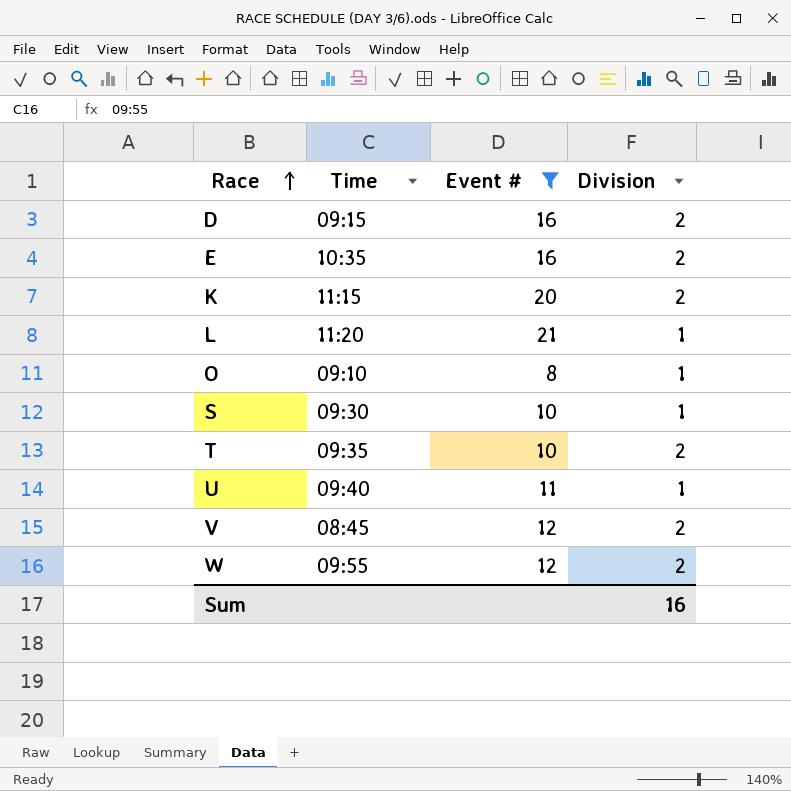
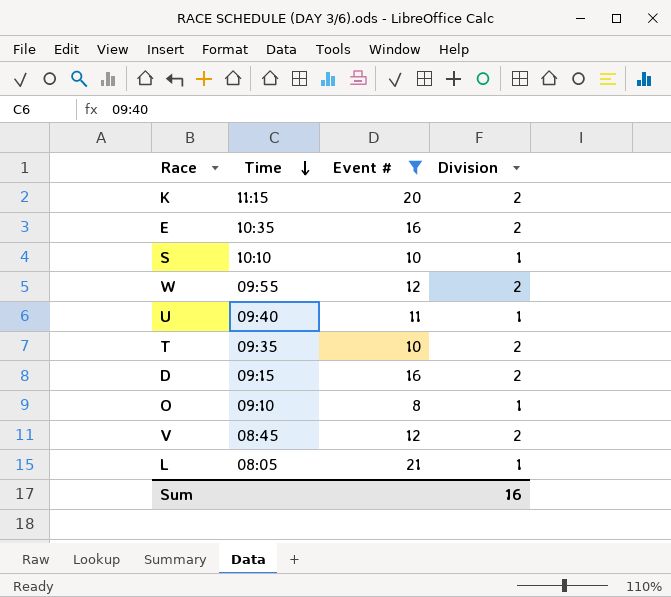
row order: Race ascending -> Time descending
S | Time: 09:30 -> 10:10
L | Time: 11:20 -> 08:05

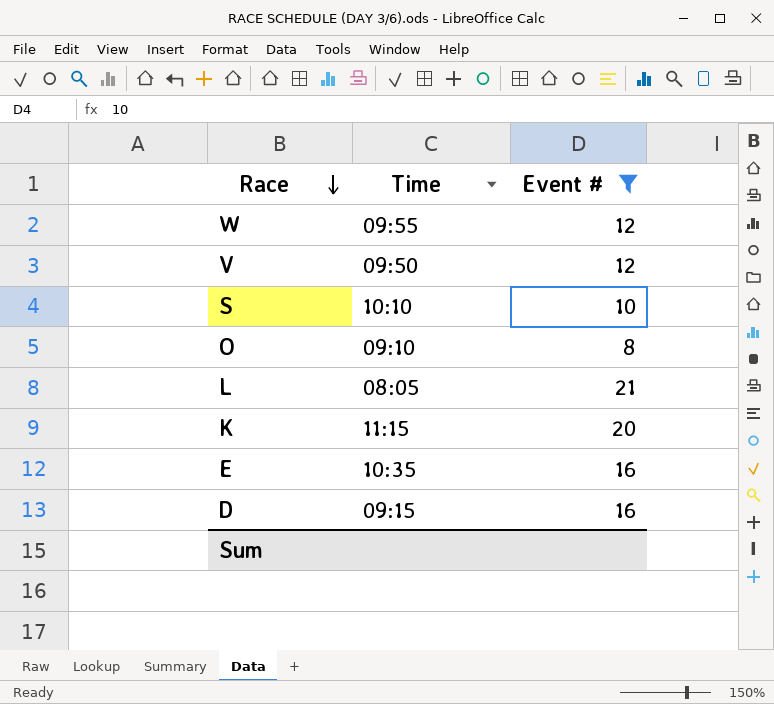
row order: Time descending -> Race descending
column Division | position: 4 -> none
row U: 09:40 | 11 | 1 -> none
row T: 09:35 | 10 | 2 -> none
V | Time: 08:45 -> 09:50

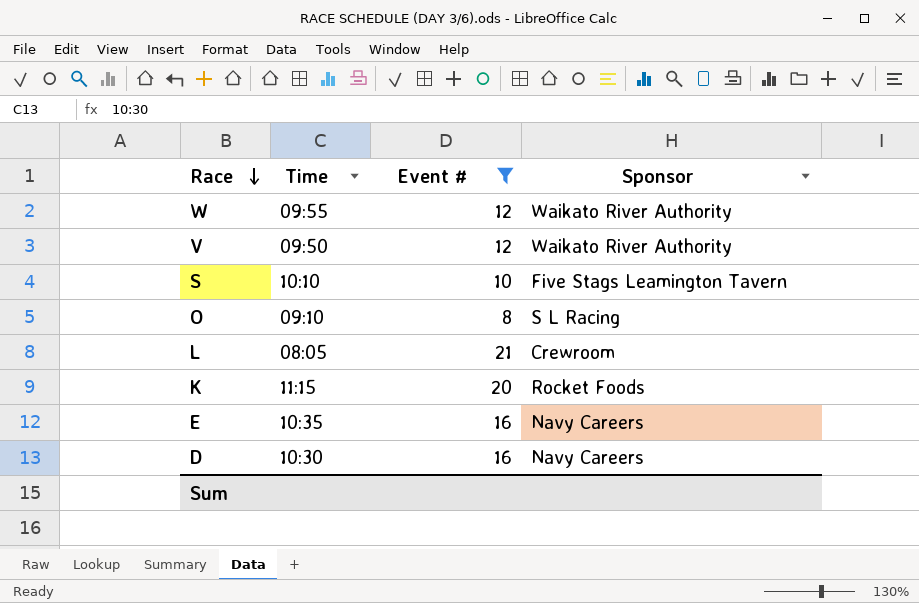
column Sponsor | position: none -> 4
D | Time: 09:15 -> 10:30

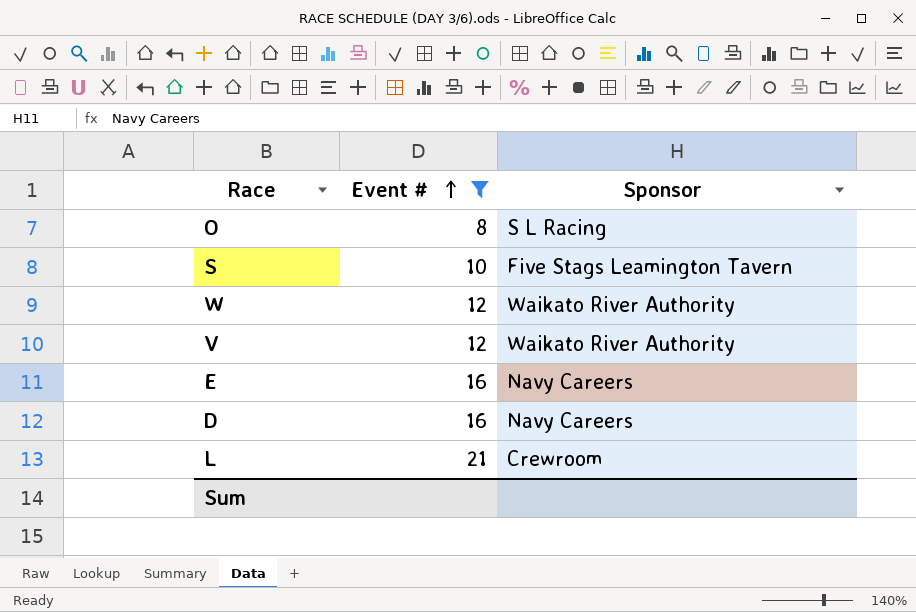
row order: Race descending -> Event # ascending
column Time | position: 2 -> none
row K: 11:15 | 20 | Rocket Foods -> none

